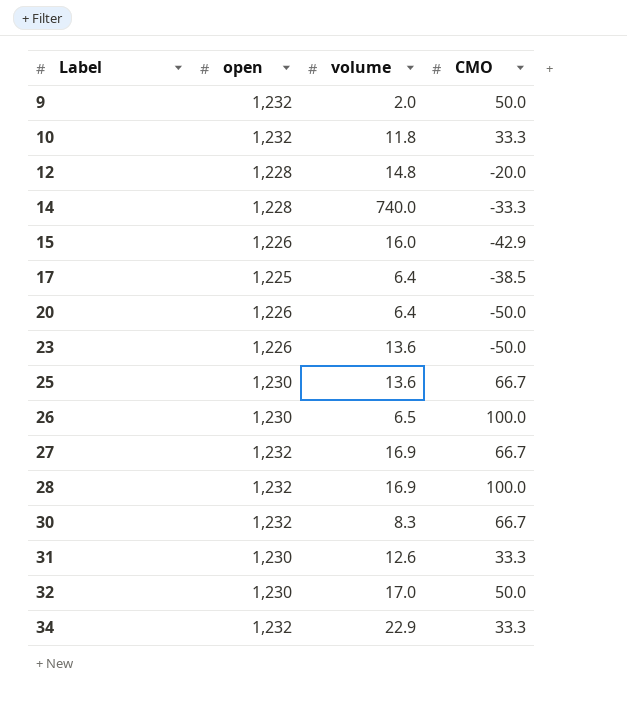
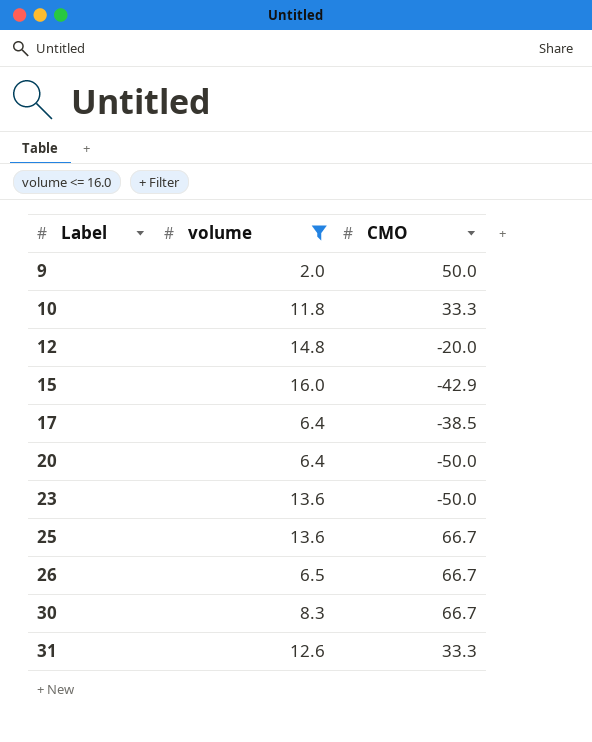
filter: none -> volume <= 16.0
column open | position: 2 -> none
26 | CMO: 100.0 -> 66.7

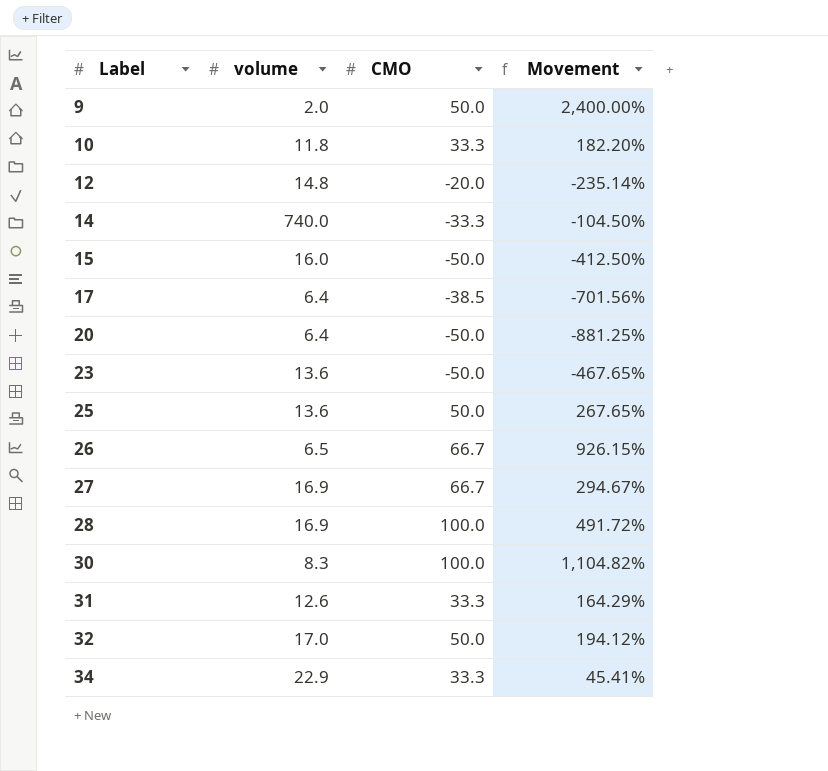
filter: volume <= 16.0 -> none
column Movement | formula: none -> ([CMO] - [volume]) / [volume]
15 | CMO: -42.9 -> -50.0
25 | CMO: 66.7 -> 50.0
30 | CMO: 66.7 -> 100.0

